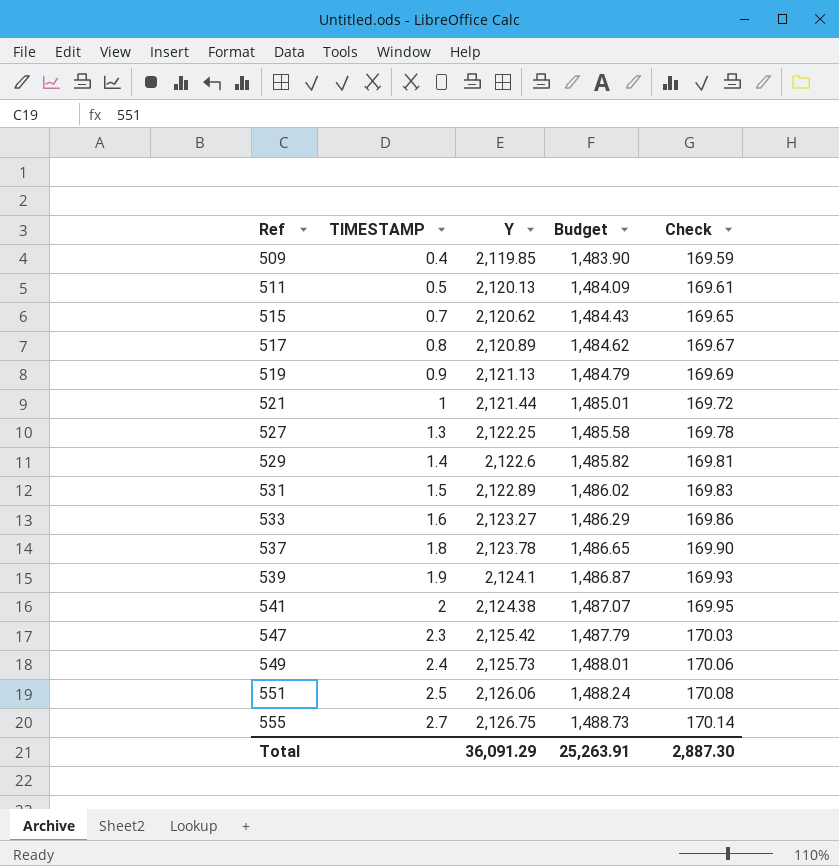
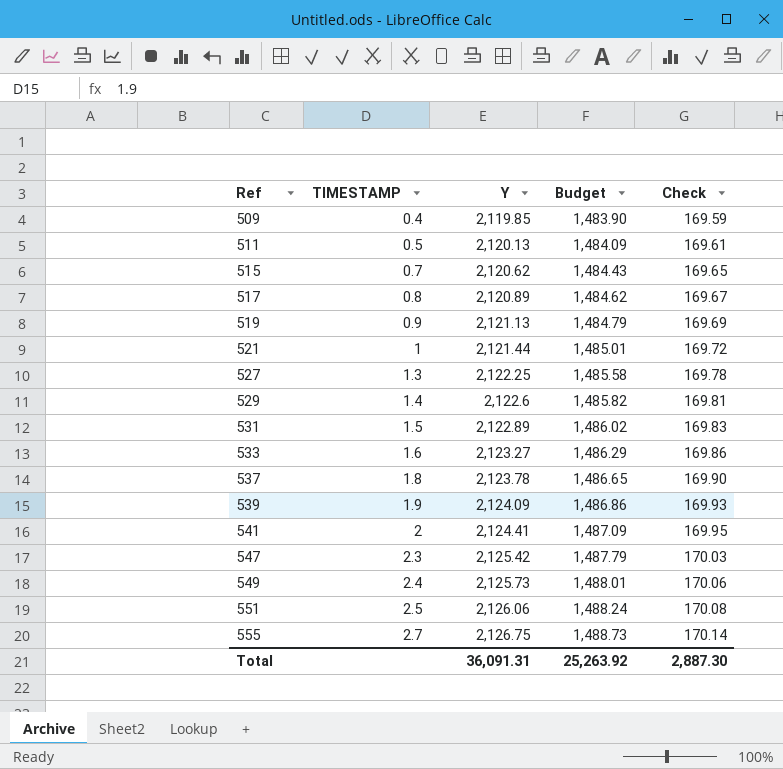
539 | Y: 2,124.1 -> 2,124.09
539 | Budget: 1,486.87 -> 1,486.86
541 | Y: 2,124.38 -> 2,124.41
541 | Budget: 1,487.07 -> 1,487.09
Total | Y: 36,091.29 -> 36,091.31
Total | Budget: 25,263.91 -> 25,263.92

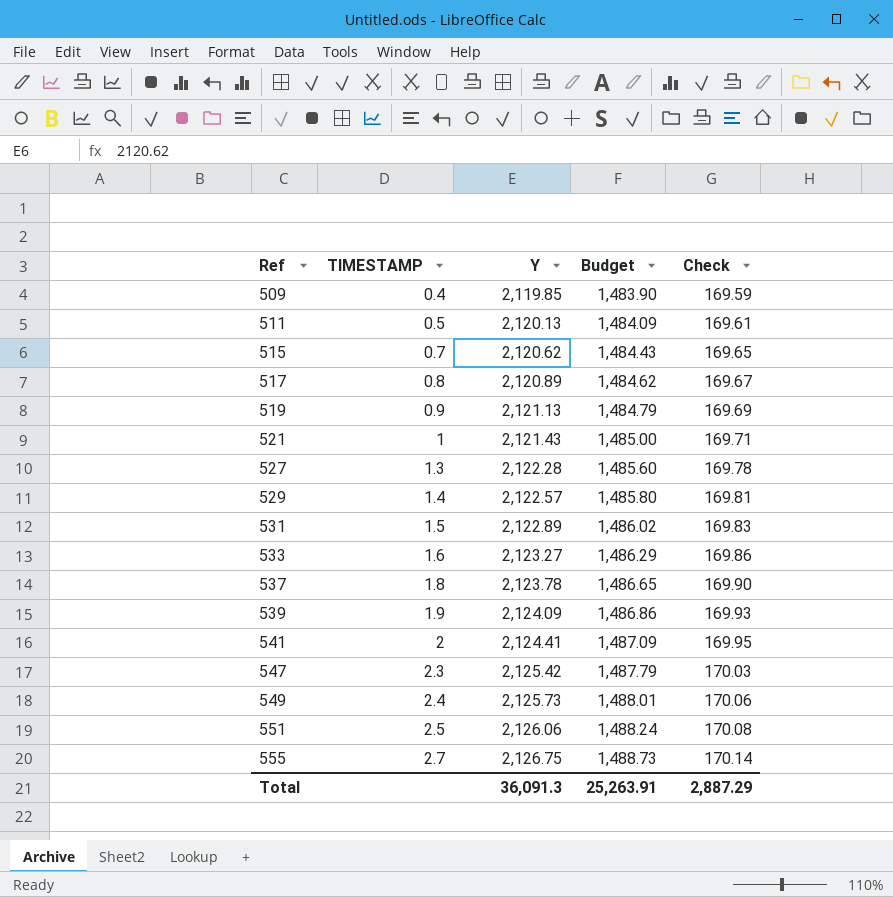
521 | Y: 2,121.44 -> 2,121.43
521 | Budget: 1,485.01 -> 1,485.00
521 | Check: 169.72 -> 169.71
527 | Y: 2,122.25 -> 2,122.28
527 | Budget: 1,485.58 -> 1,485.60
529 | Y: 2,122.6 -> 2,122.57
529 | Budget: 1,485.82 -> 1,485.80
Total | Y: 36,091.31 -> 36,091.3
Total | Budget: 25,263.92 -> 25,263.91
Total | Check: 2,887.30 -> 2,887.29

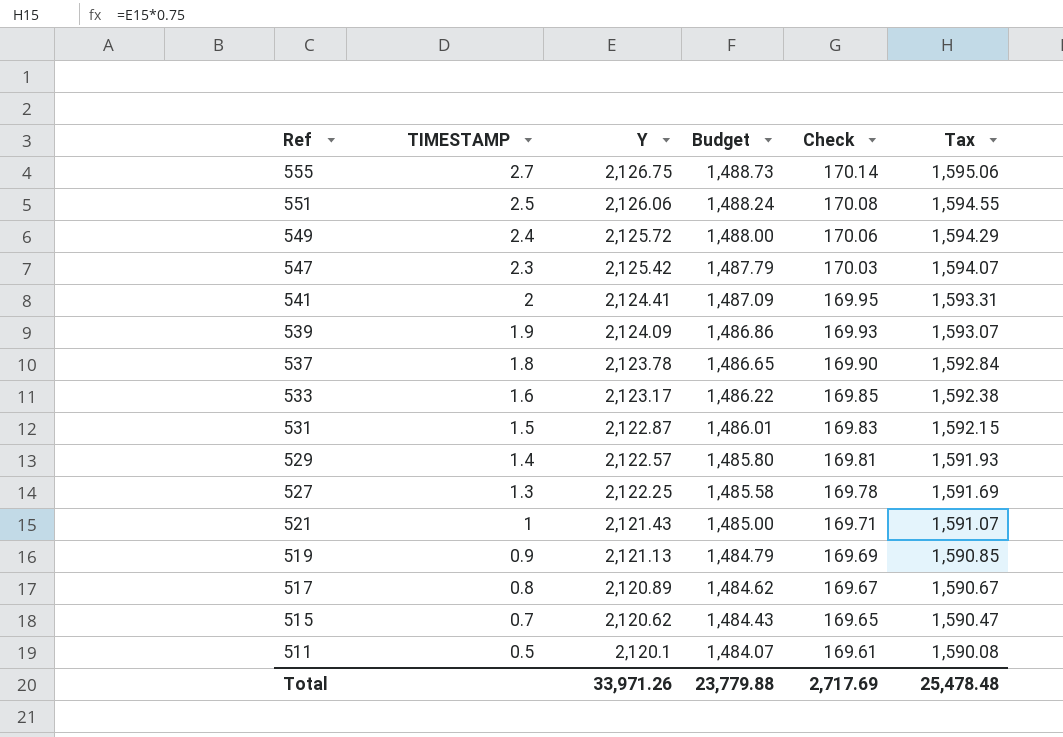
row order: Ref ascending -> Ref descending
column Tax | formula: none -> [Y] * 0.75
row 509: 0.4 | 2,119.85 | 1,483.90 | 169.59 -> none
549 | Y: 2,125.73 -> 2,125.72
549 | Budget: 1,488.01 -> 1,488.00
533 | Y: 2,123.27 -> 2,123.17
533 | Budget: 1,486.29 -> 1,486.22
533 | Check: 169.86 -> 169.85
531 | Y: 2,122.89 -> 2,122.87
531 | Budget: 1,486.02 -> 1,486.01
527 | Y: 2,122.28 -> 2,122.25
527 | Budget: 1,485.60 -> 1,485.58
511 | Y: 2,120.13 -> 2,120.1
511 | Budget: 1,484.09 -> 1,484.07
Total | Y: 36,091.3 -> 33,971.26
Total | Budget: 25,263.91 -> 23,779.88
Total | Check: 2,887.29 -> 2,717.69

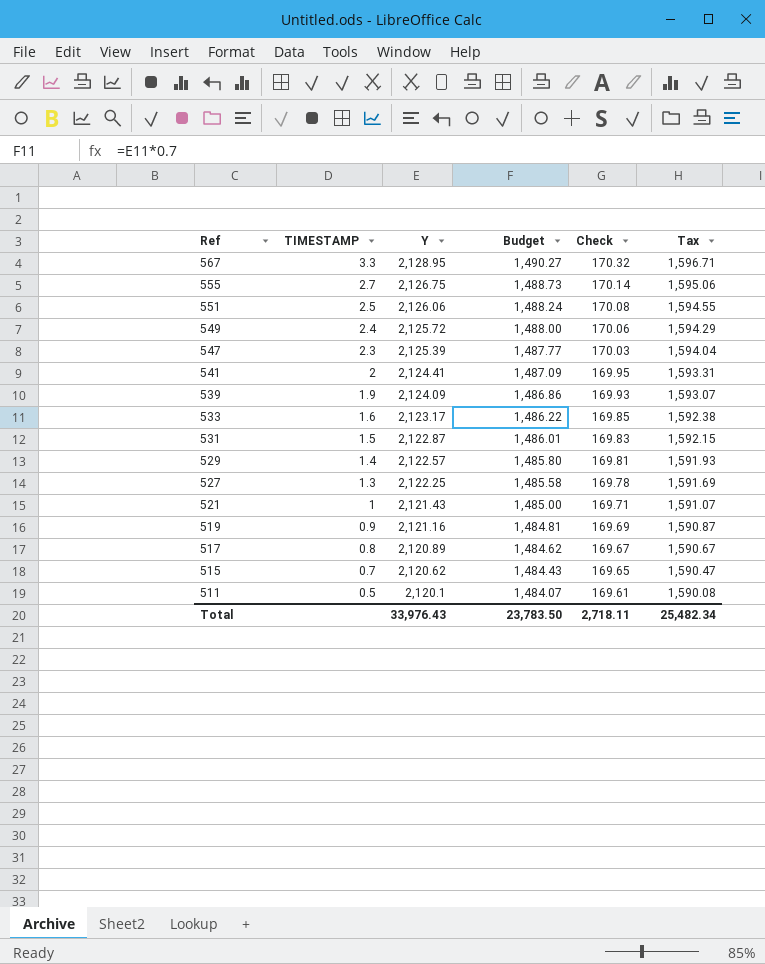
row 537: 1.8 | 2,123.78 | 1,486.65 | 169.90 | 1,592.84 -> none
row 567: none -> 3.3 | 2,128.95 | 1,490.27 | 170.32 | 1,596.71
547 | Y: 2,125.42 -> 2,125.39
547 | Budget: 1,487.79 -> 1,487.77
547 | Tax: 1,594.07 -> 1,594.04
519 | Y: 2,121.13 -> 2,121.16
519 | Budget: 1,484.79 -> 1,484.81
519 | Tax: 1,590.85 -> 1,590.87
Total | Y: 33,971.26 -> 33,976.43
Total | Budget: 23,779.88 -> 23,783.50
Total | Check: 2,717.69 -> 2,718.11
Total | Tax: 25,478.48 -> 25,482.34

